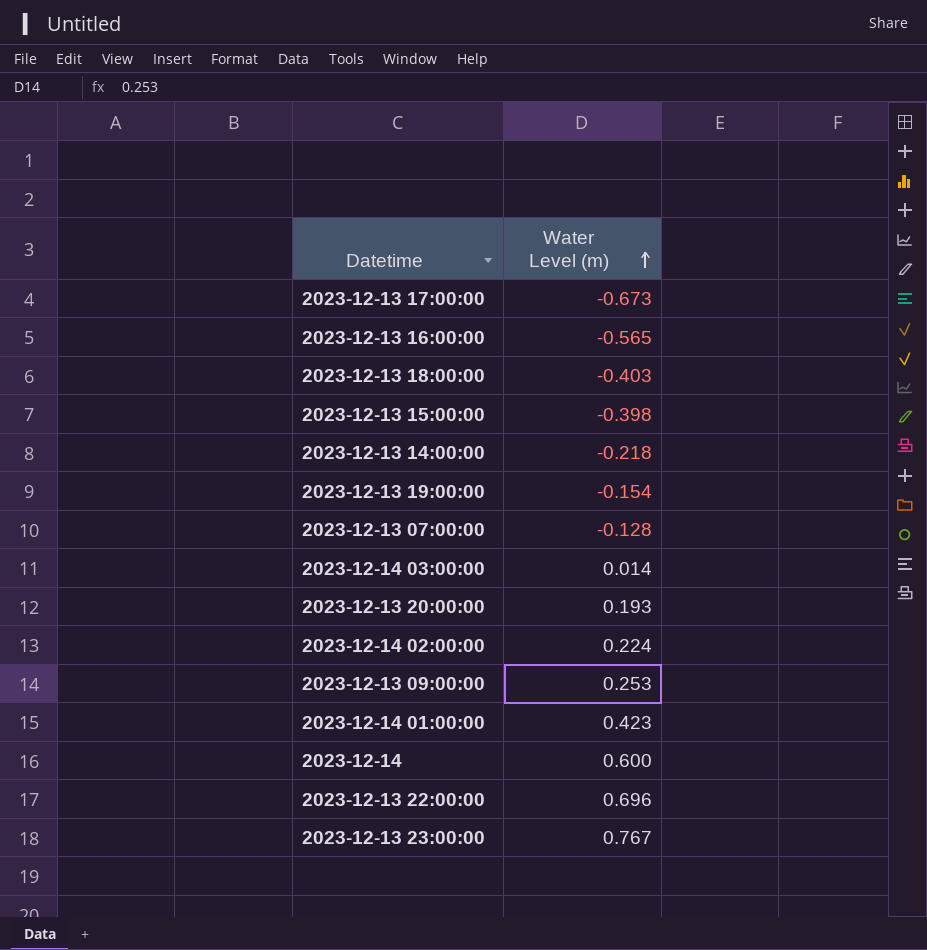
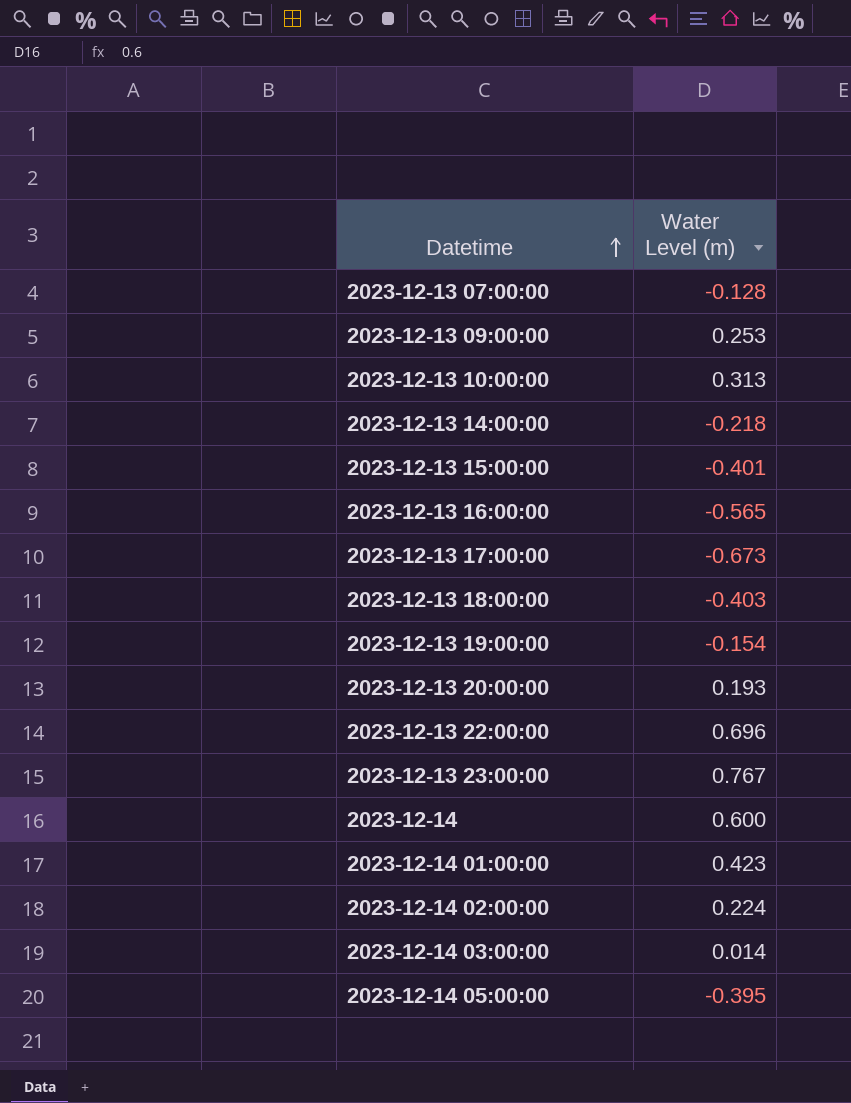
row order: Water Level (m) ascending -> Datetime ascending
row 2023-12-13 10:00:00: none -> 0.313
2023-12-13 15:00:00 | Water Level (m): -0.398 -> -0.401
row 2023-12-14 05:00:00: none -> -0.395

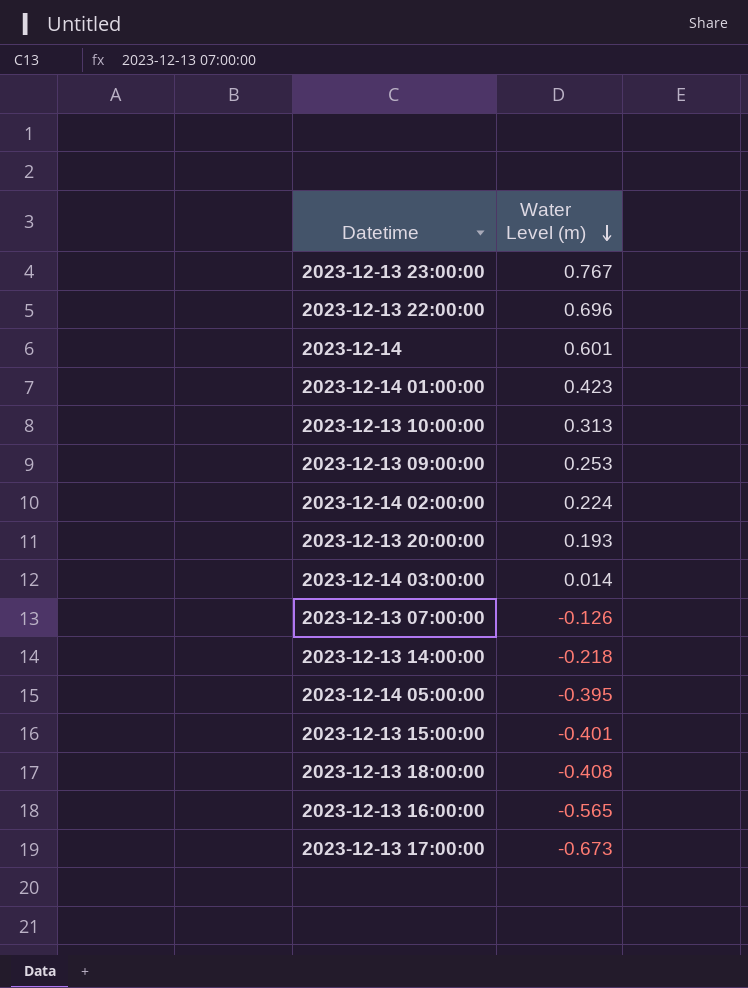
row order: Datetime ascending -> Water Level (m) descending
row 2023-12-13 19:00:00: -0.154 -> none
2023-12-14 | Water Level (m): 0.600 -> 0.601
2023-12-13 07:00:00 | Water Level (m): -0.128 -> -0.126
2023-12-13 18:00:00 | Water Level (m): -0.403 -> -0.408

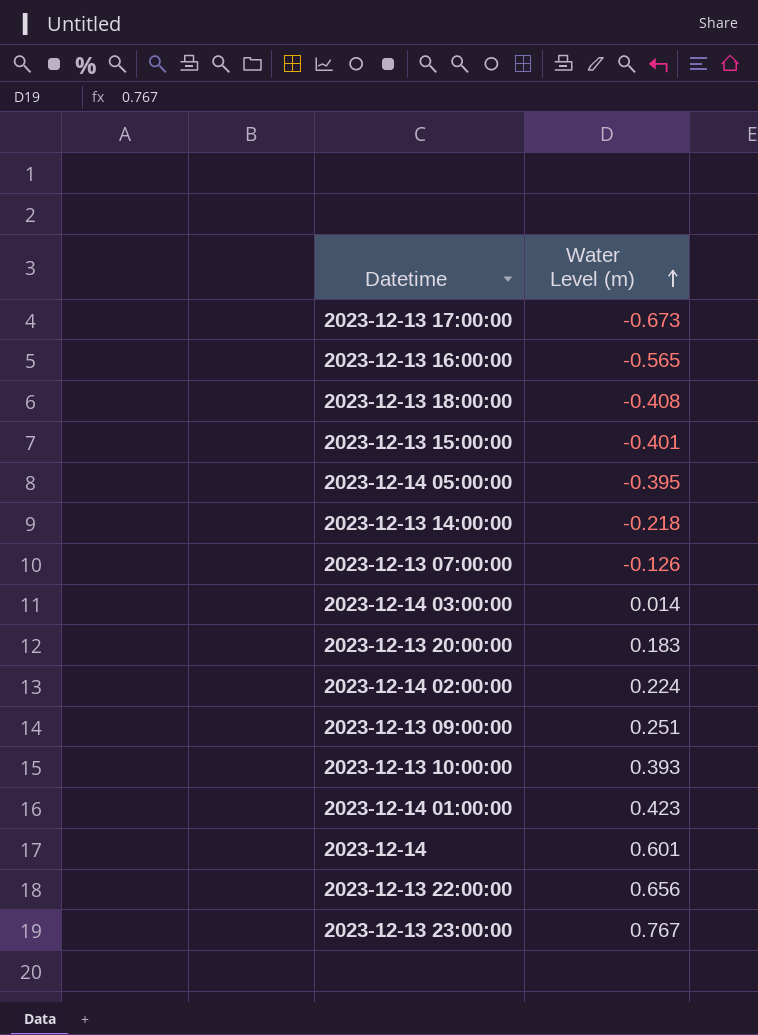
row order: Water Level (m) descending -> Water Level (m) ascending
2023-12-13 20:00:00 | Water Level (m): 0.193 -> 0.183
2023-12-13 09:00:00 | Water Level (m): 0.253 -> 0.251
2023-12-13 10:00:00 | Water Level (m): 0.313 -> 0.393
2023-12-13 22:00:00 | Water Level (m): 0.696 -> 0.656

